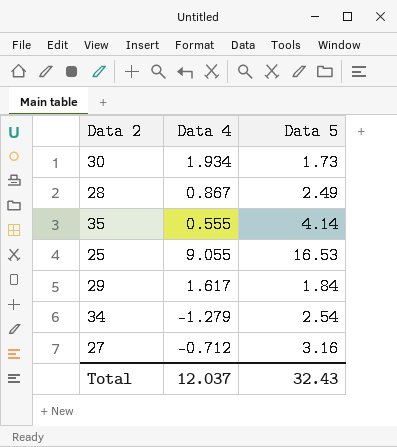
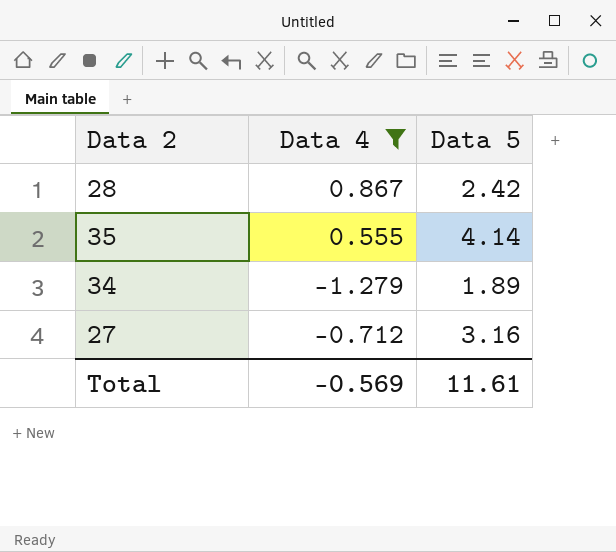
filter: none -> Data 4 <= 0.867
28 | Data 5: 2.49 -> 2.42
34 | Data 5: 2.54 -> 1.89
Total | Data 4: 12.037 -> -0.569
Total | Data 5: 32.43 -> 11.61

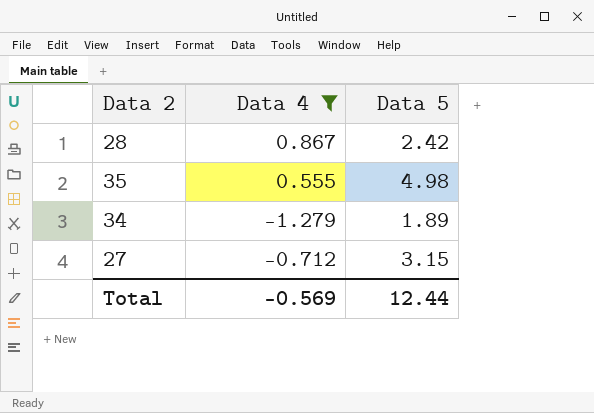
35 | Data 5: 4.14 -> 4.98
27 | Data 5: 3.16 -> 3.15
Total | Data 5: 11.61 -> 12.44

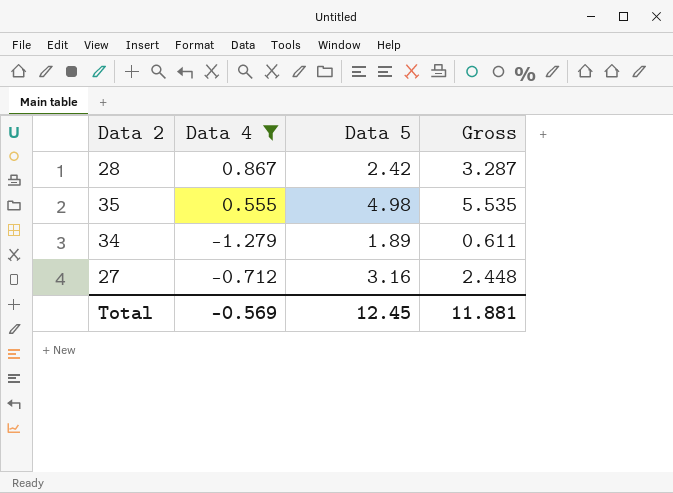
column Gross | formula: none -> [Data 4] + [Data 5]
27 | Data 5: 3.15 -> 3.16
Total | Data 5: 12.44 -> 12.45

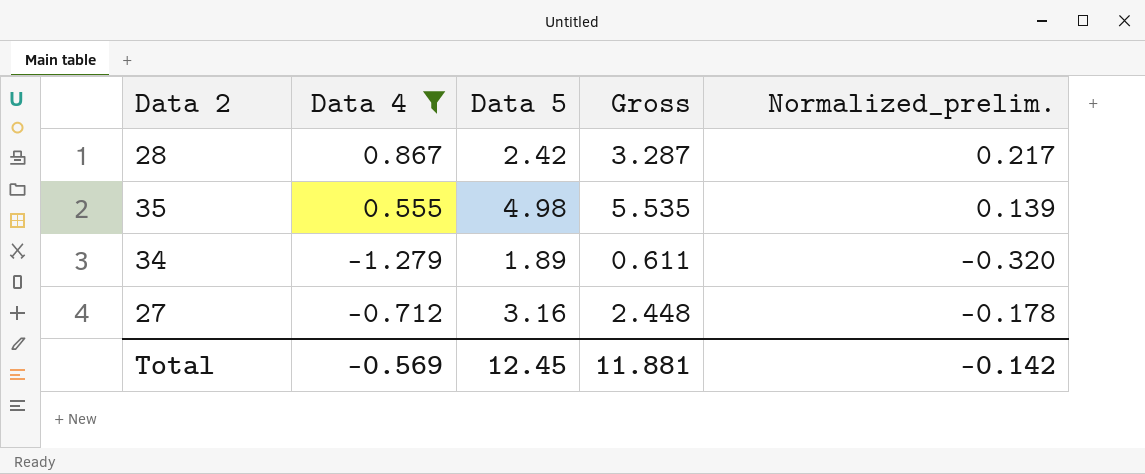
column Normalized_prelim. | formula: none -> [Data 4] * 0.25

